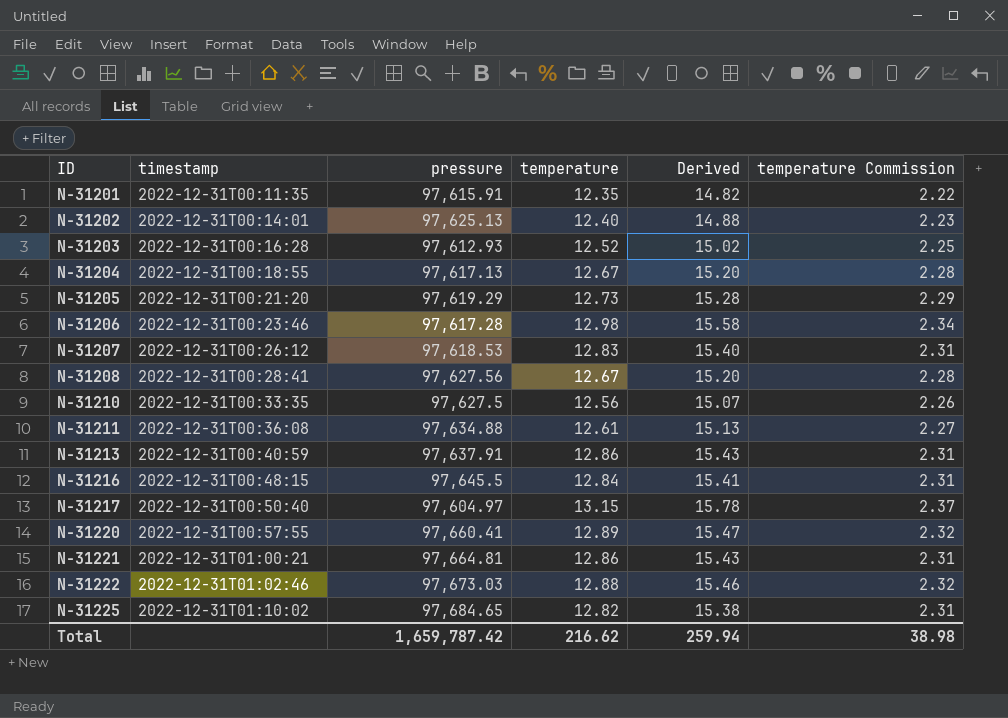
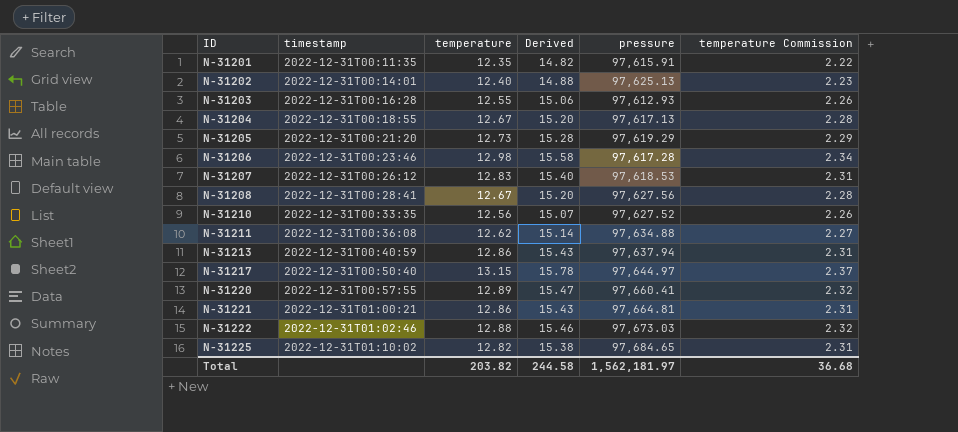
column pressure | position: 3 -> 5
row N-31216: 2022-12-31T00:48:15 | 97,645.5 | 12.84 | 15.41 | 2.31 -> none
N-31203 | temperature: 12.52 -> 12.55
N-31203 | Derived: 15.02 -> 15.06
N-31203 | temperature Commission: 2.25 -> 2.26
N-31210 | pressure: 97,627.5 -> 97,627.52
N-31211 | temperature: 12.61 -> 12.62
N-31211 | Derived: 15.13 -> 15.14
N-31213 | pressure: 97,637.91 -> 97,637.94
N-31217 | pressure: 97,604.97 -> 97,644.97
Total | temperature: 216.62 -> 203.82
Total | Derived: 259.94 -> 244.58
Total | pressure: 1,659,787.42 -> 1,562,181.97
Total | temperature Commission: 38.98 -> 36.68

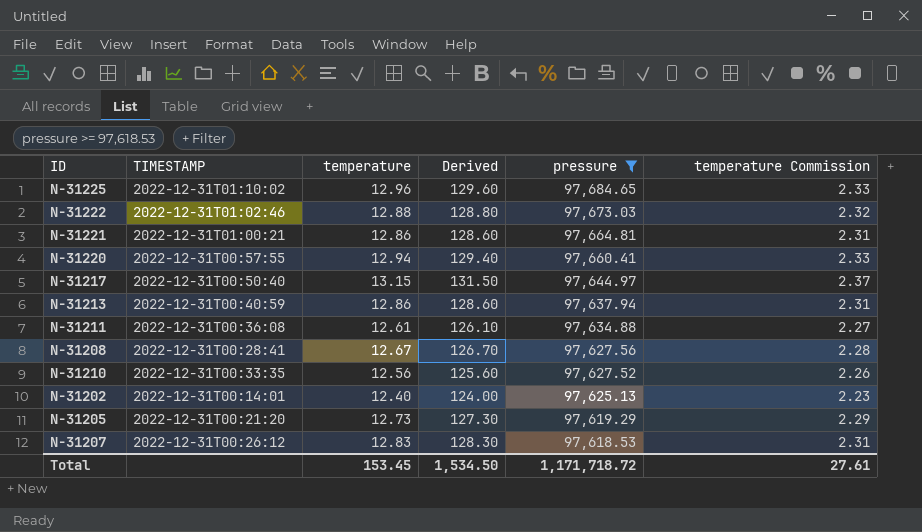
filter: none -> pressure >= 97,618.53
row order: ID ascending -> pressure descending
column name: timestamp -> TIMESTAMP
column Derived | formula: [temperature] * 1.2 -> [temperature] * 10
N-31225 | temperature: 12.82 -> 12.96
N-31225 | temperature Commission: 2.31 -> 2.33
N-31220 | temperature: 12.89 -> 12.94
N-31220 | temperature Commission: 2.32 -> 2.33
N-31211 | temperature: 12.62 -> 12.61
Total | temperature: 203.82 -> 153.45
Total | Derived: 244.58 -> 1,534.50
Total | pressure: 1,562,181.97 -> 1,171,718.72
Total | temperature Commission: 36.68 -> 27.61

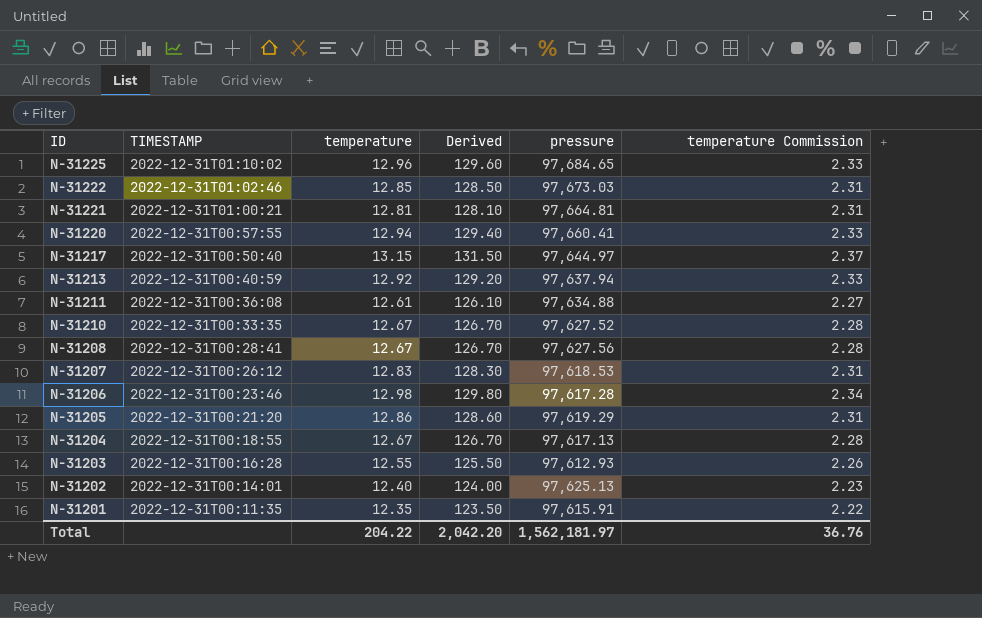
filter: pressure >= 97,618.53 -> none
row order: pressure descending -> ID descending
N-31222 | temperature: 12.88 -> 12.85
N-31222 | Derived: 128.80 -> 128.50
N-31222 | temperature Commission: 2.32 -> 2.31
N-31221 | temperature: 12.86 -> 12.81
N-31221 | Derived: 128.60 -> 128.10
N-31213 | temperature: 12.86 -> 12.92
N-31213 | Derived: 128.60 -> 129.20
N-31213 | temperature Commission: 2.31 -> 2.33
N-31210 | temperature: 12.56 -> 12.67
N-31210 | Derived: 125.60 -> 126.70
N-31210 | temperature Commission: 2.26 -> 2.28
N-31205 | temperature: 12.73 -> 12.86
N-31205 | Derived: 127.30 -> 128.60
N-31205 | temperature Commission: 2.29 -> 2.31
Total | temperature: 153.45 -> 204.22
Total | Derived: 1,534.50 -> 2,042.20
Total | pressure: 1,171,718.72 -> 1,562,181.97
Total | temperature Commission: 27.61 -> 36.76

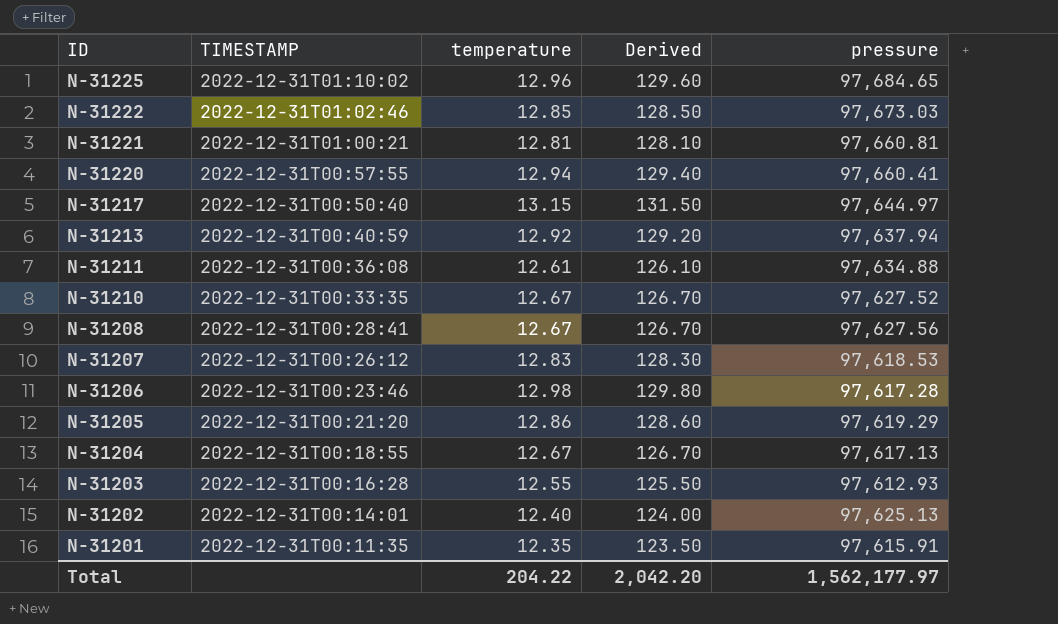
column temperature Commission | formula: [temperature] * 0.18 -> none
N-31221 | pressure: 97,664.81 -> 97,660.81
Total | pressure: 1,562,181.97 -> 1,562,177.97

